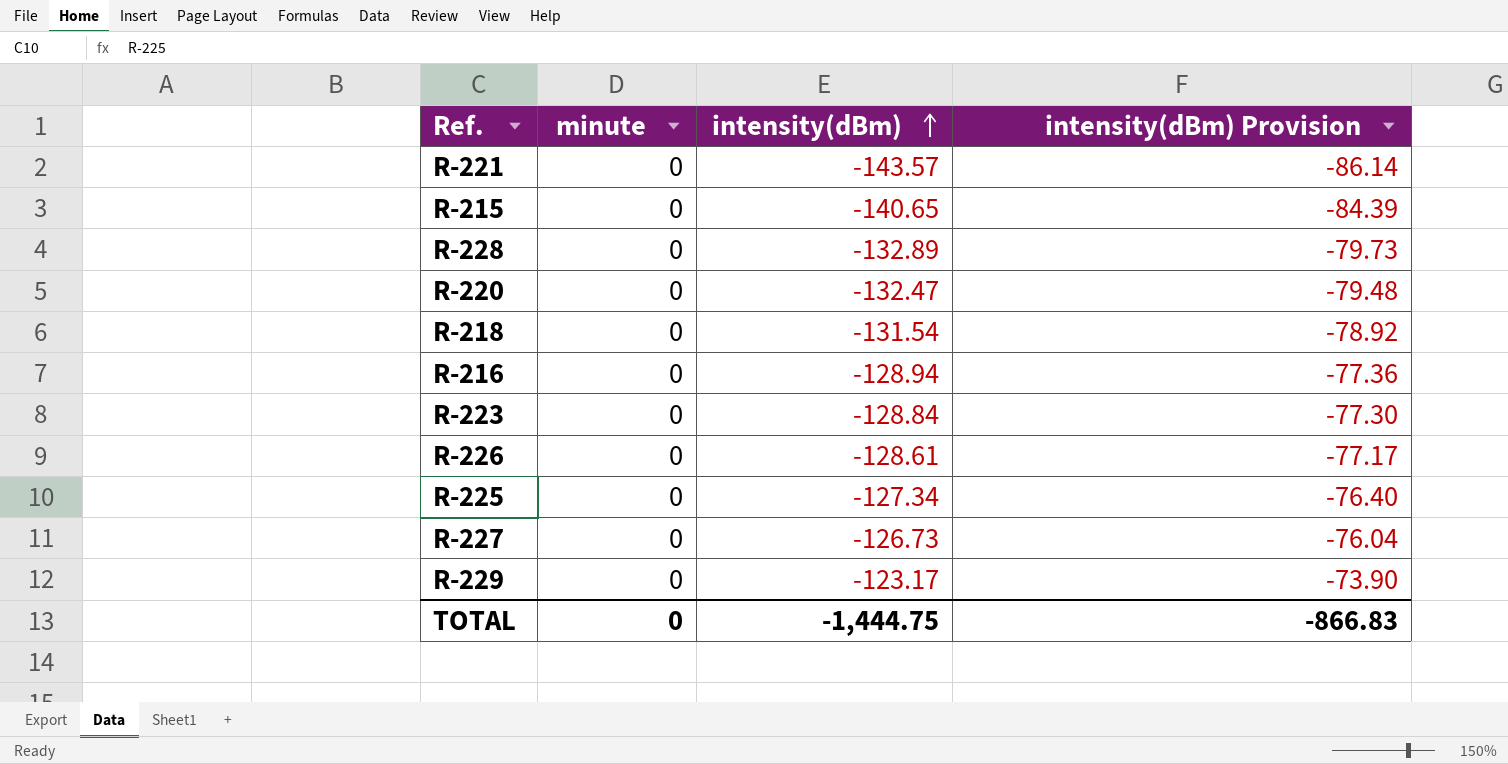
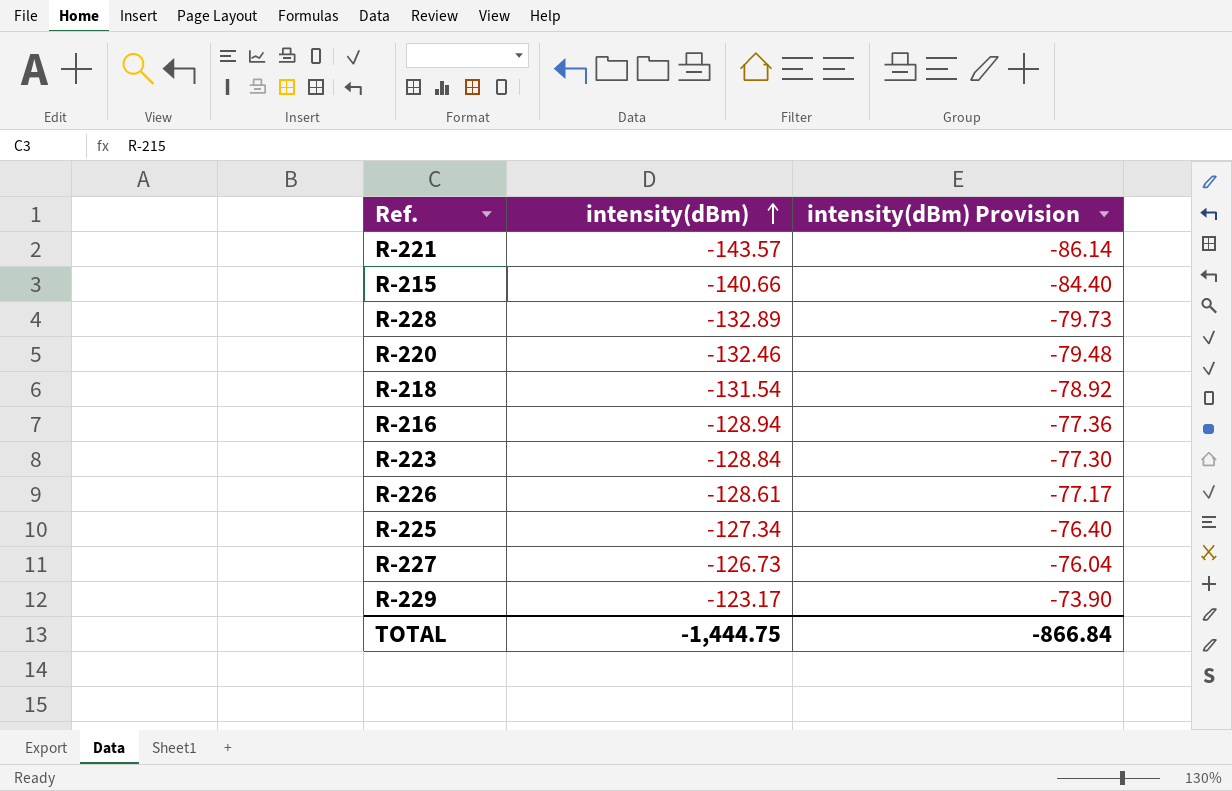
column minute | position: 2 -> none
R-215 | intensity(dBm): -140.65 -> -140.66
R-215 | intensity(dBm) Provision: -84.39 -> -84.40
R-220 | intensity(dBm): -132.47 -> -132.46
TOTAL | intensity(dBm) Provision: -866.83 -> -866.84

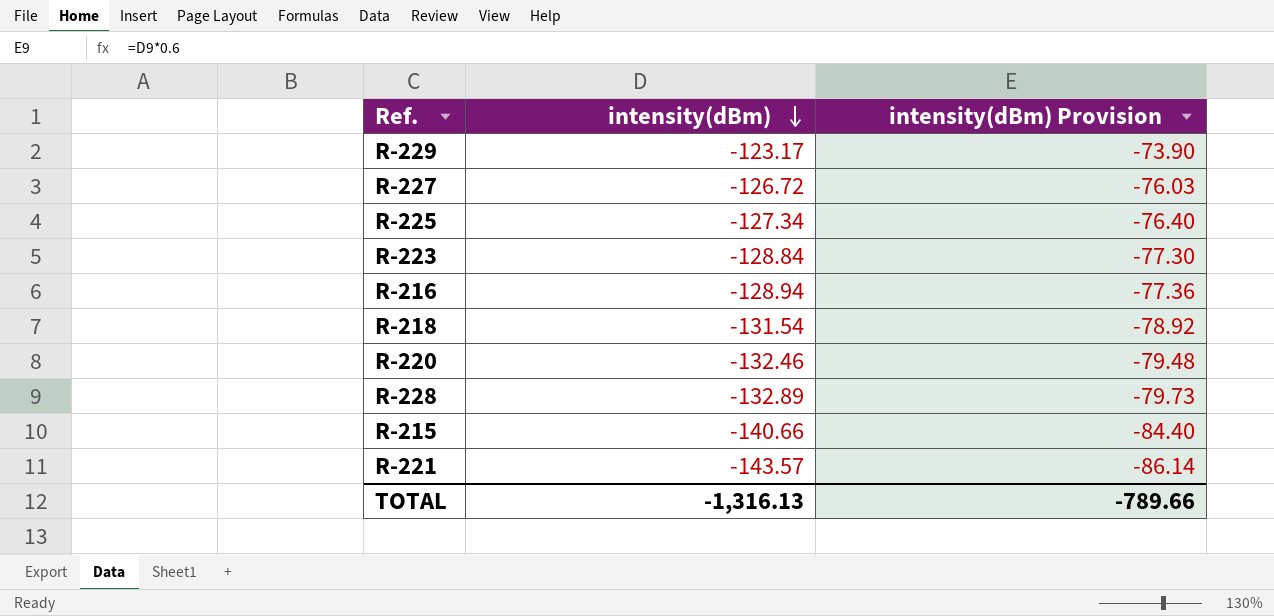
row order: intensity(dBm) ascending -> intensity(dBm) descending
row R-226: -128.61 | -77.17 -> none
R-227 | intensity(dBm): -126.73 -> -126.72
R-227 | intensity(dBm) Provision: -76.04 -> -76.03
TOTAL | intensity(dBm): -1,444.75 -> -1,316.13
TOTAL | intensity(dBm) Provision: -866.84 -> -789.66

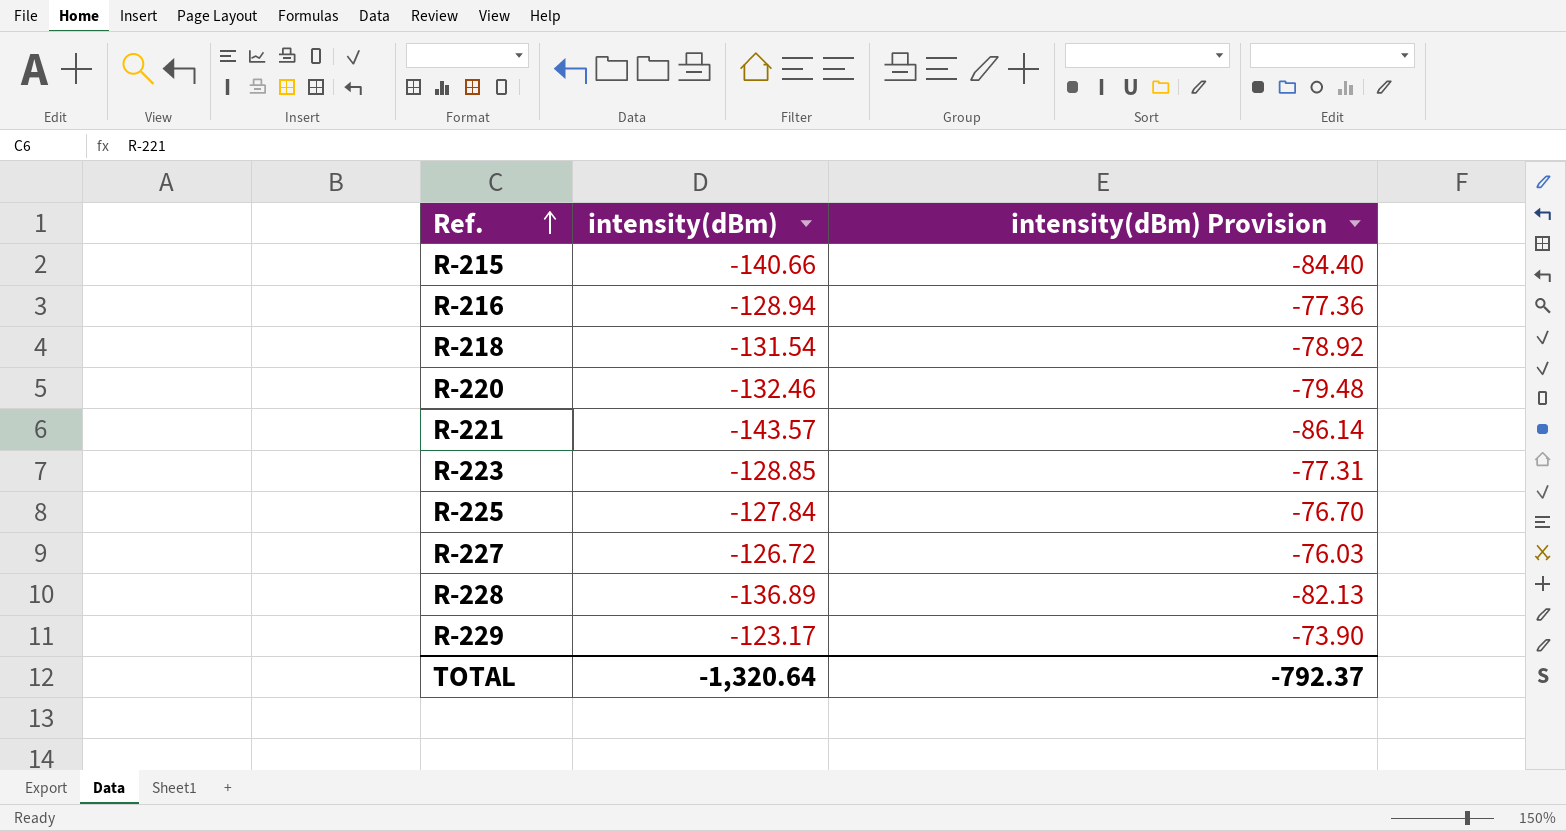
row order: intensity(dBm) descending -> Ref. ascending
R-223 | intensity(dBm): -128.84 -> -128.85
R-223 | intensity(dBm) Provision: -77.30 -> -77.31
R-225 | intensity(dBm): -127.34 -> -127.84
R-225 | intensity(dBm) Provision: -76.40 -> -76.70
R-228 | intensity(dBm): -132.89 -> -136.89
R-228 | intensity(dBm) Provision: -79.73 -> -82.13
TOTAL | intensity(dBm): -1,316.13 -> -1,320.64
TOTAL | intensity(dBm) Provision: -789.66 -> -792.37

